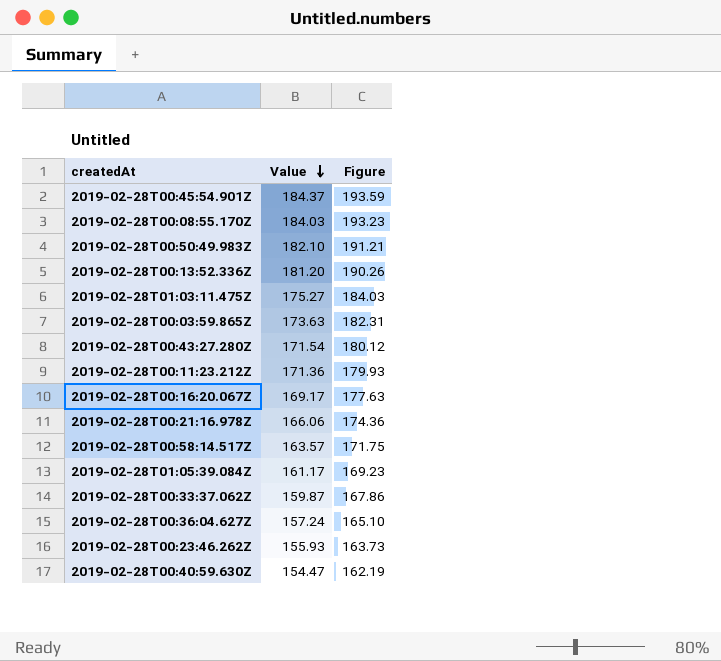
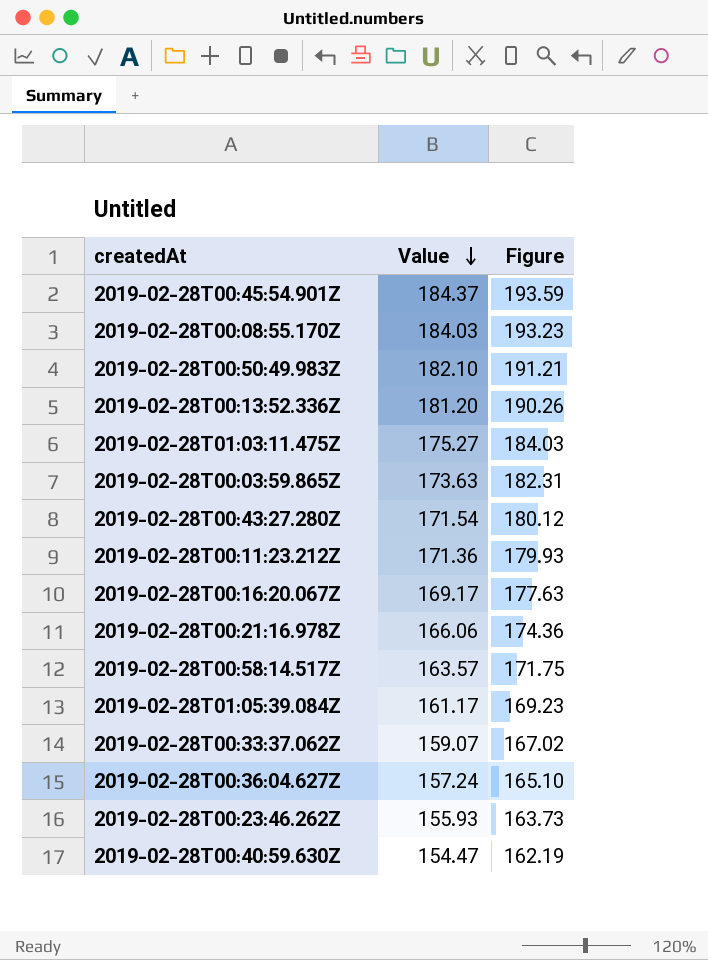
2019-02-28T00:33:37.062Z | Value: 159.87 -> 159.07
2019-02-28T00:33:37.062Z | Figure: 167.86 -> 167.02

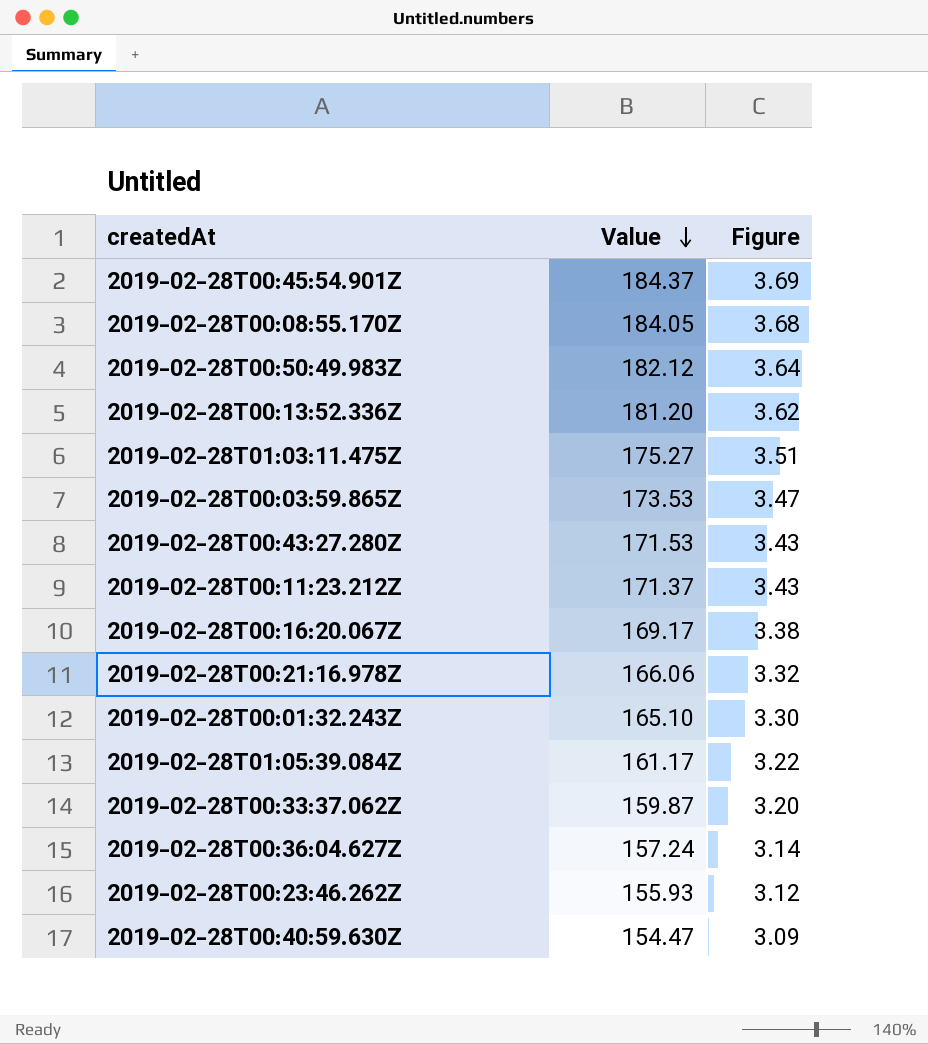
column Figure | formula: [Value] * 1.05 -> [Value] * 0.02
row 2019-02-28T00:58:14.517Z: 163.57 | 171.75 -> none
2019-02-28T00:08:55.170Z | Value: 184.03 -> 184.05
2019-02-28T00:50:49.983Z | Value: 182.10 -> 182.12
2019-02-28T00:03:59.865Z | Value: 173.63 -> 173.53
2019-02-28T00:43:27.280Z | Value: 171.54 -> 171.53
2019-02-28T00:11:23.212Z | Value: 171.36 -> 171.37
row 2019-02-28T00:01:32.243Z: none -> 165.10 | 3.30
2019-02-28T00:33:37.062Z | Value: 159.07 -> 159.87

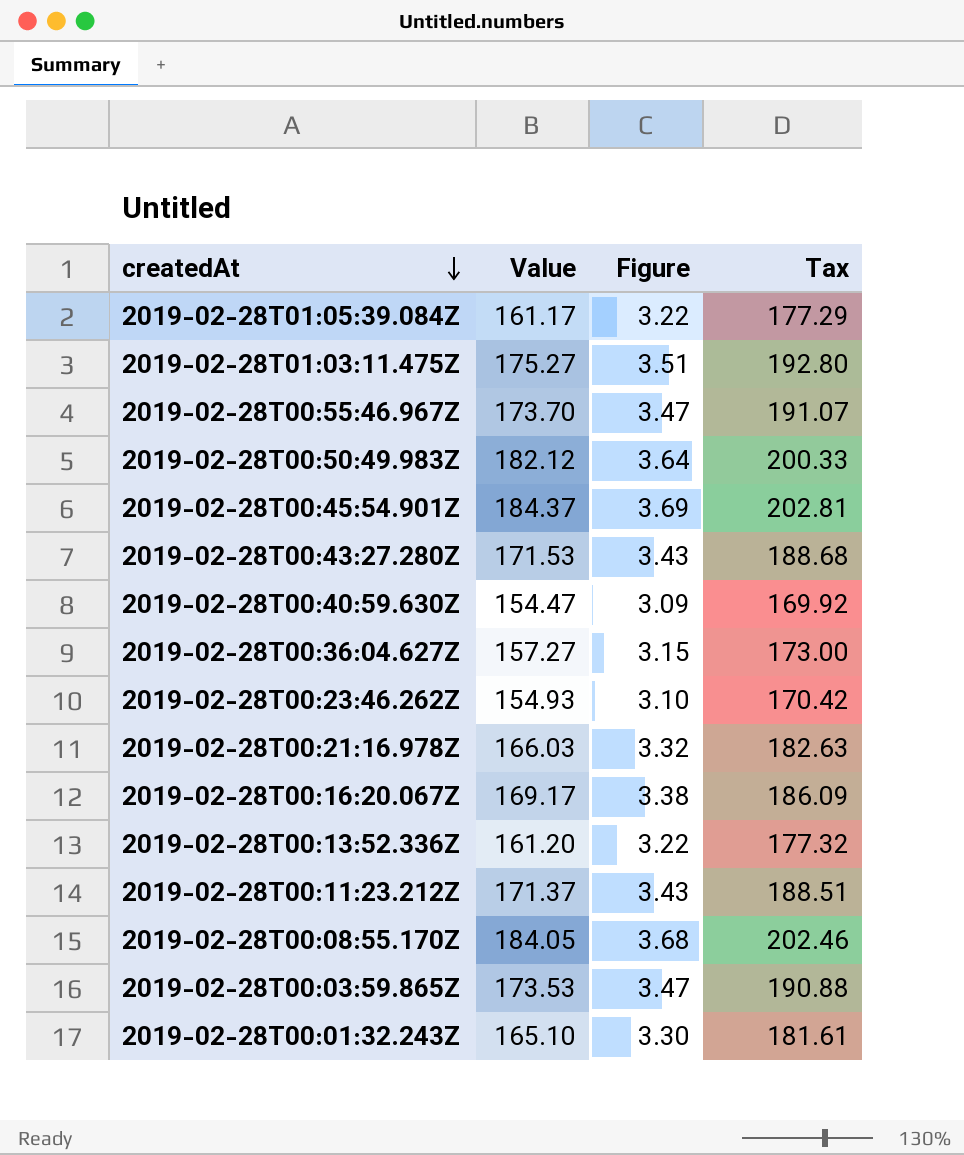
row order: Value descending -> createdAt descending
column Tax | formula: none -> [Value] * 1.1
row 2019-02-28T00:33:37.062Z: 159.87 | 3.20 -> none
row 2019-02-28T00:55:46.967Z: none -> 173.70 | 3.47 | 191.07
2019-02-28T00:36:04.627Z | Value: 157.24 -> 157.27
2019-02-28T00:36:04.627Z | Figure: 3.14 -> 3.15
2019-02-28T00:23:46.262Z | Value: 155.93 -> 154.93
2019-02-28T00:23:46.262Z | Figure: 3.12 -> 3.10
2019-02-28T00:21:16.978Z | Value: 166.06 -> 166.03
2019-02-28T00:13:52.336Z | Value: 181.20 -> 161.20
2019-02-28T00:13:52.336Z | Figure: 3.62 -> 3.22

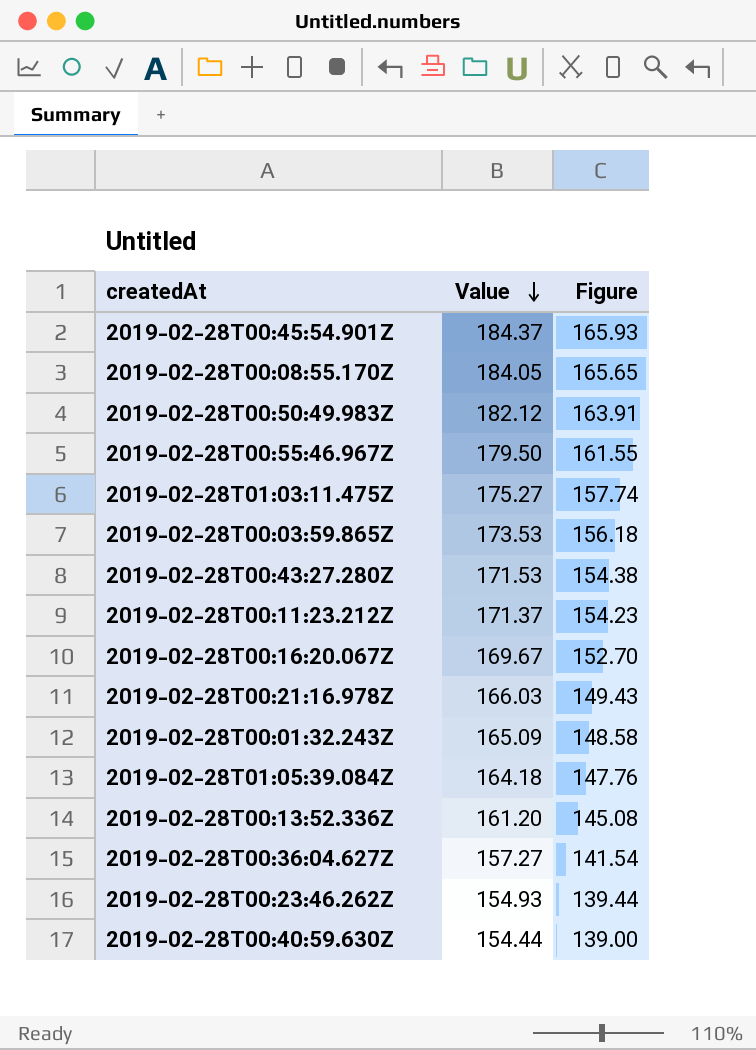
row order: createdAt descending -> Value descending
column Tax | formula: [Value] * 1.1 -> none
column Figure | formula: [Value] * 0.02 -> [Value] * 0.9
2019-02-28T00:55:46.967Z | Value: 173.70 -> 179.50
2019-02-28T00:16:20.067Z | Value: 169.17 -> 169.67
2019-02-28T00:01:32.243Z | Value: 165.10 -> 165.09
2019-02-28T01:05:39.084Z | Value: 161.17 -> 164.18
2019-02-28T00:40:59.630Z | Value: 154.47 -> 154.44

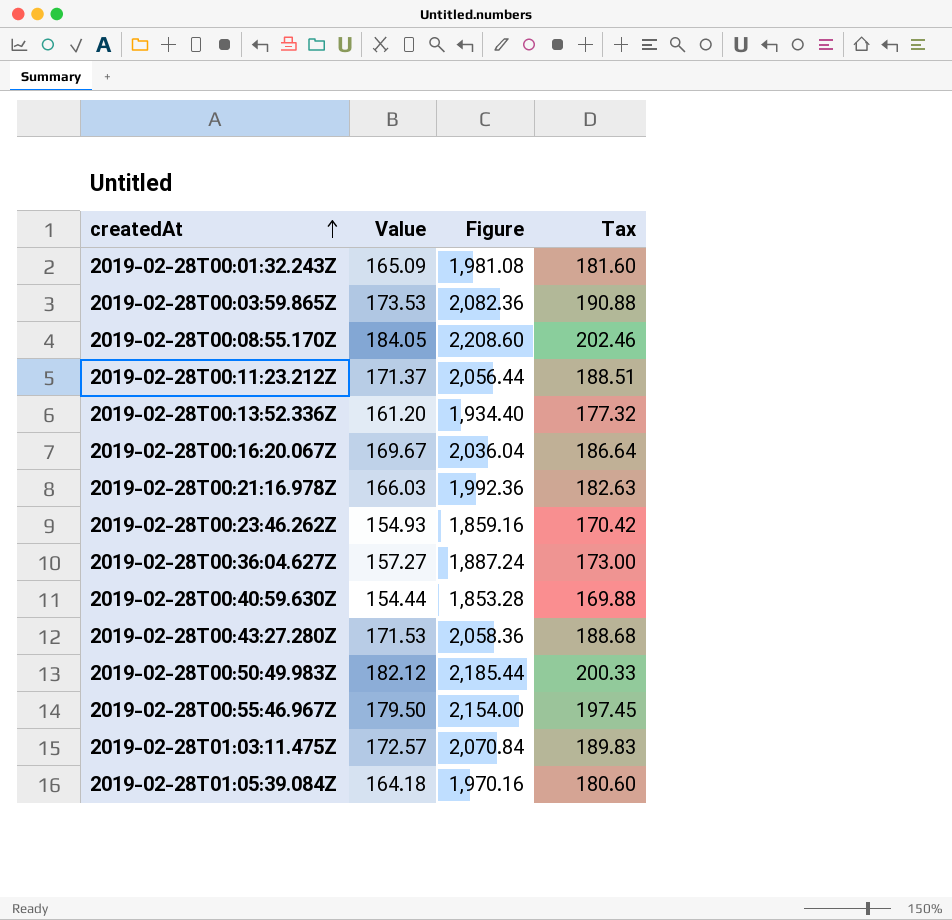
row order: Value descending -> createdAt ascending
column Figure | formula: [Value] * 0.9 -> [Value] * 12
column Tax | formula: none -> [Value] * 1.1
row 2019-02-28T00:45:54.901Z: 184.37 | 165.93 -> none
2019-02-28T01:03:11.475Z | Value: 175.27 -> 172.57

